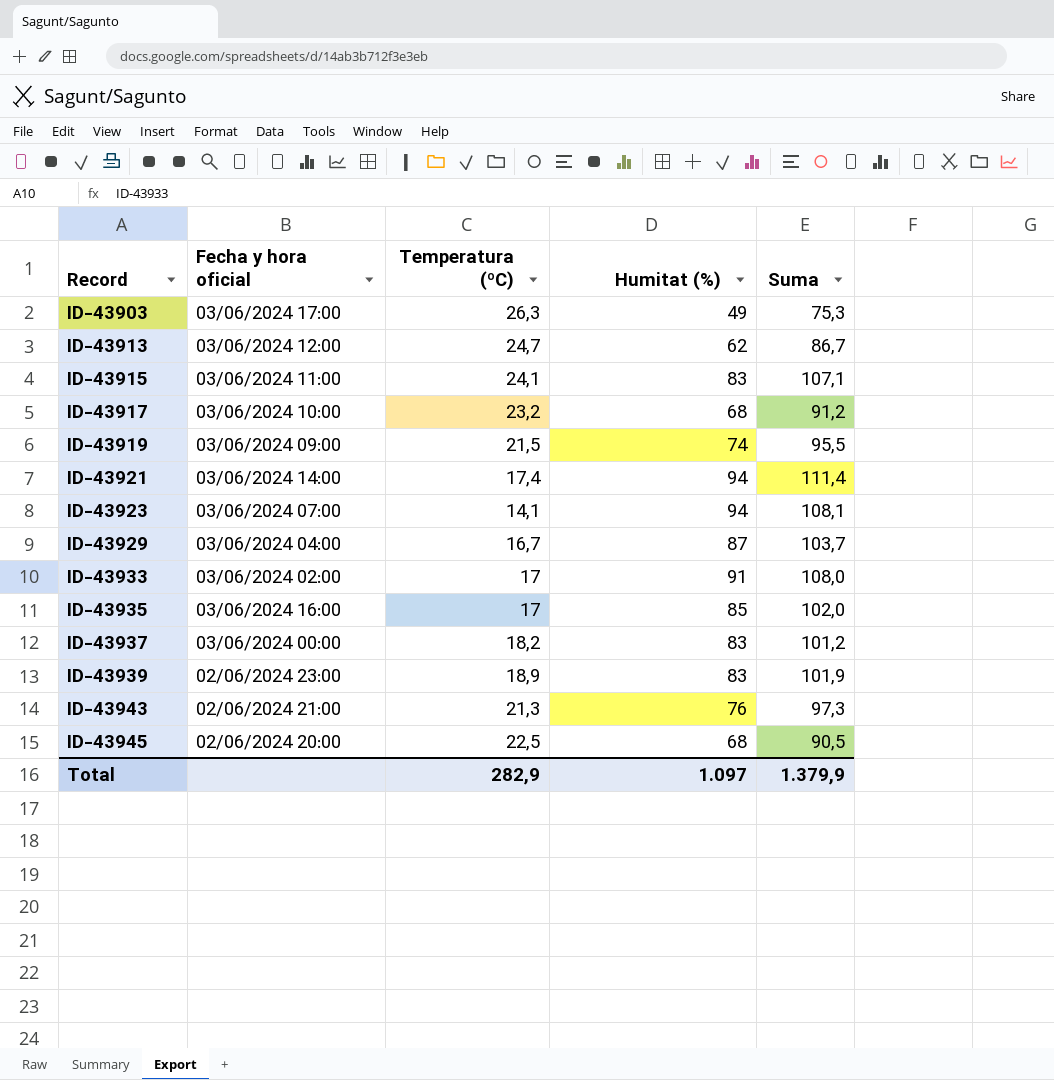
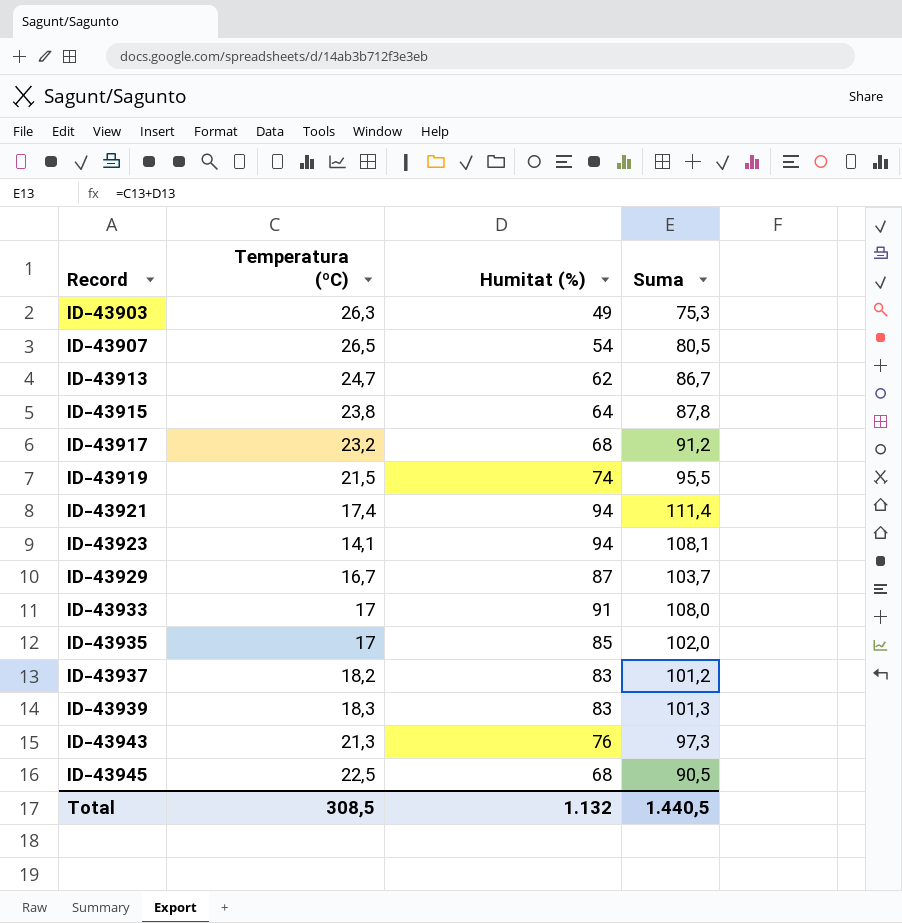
column Fecha y hora oficial | position: 2 -> none
row ID-43907: none -> 26,5 | 54 | 80,5
ID-43915 | Temperatura (ºC): 24,1 -> 23,8
ID-43915 | Humitat (%): 83 -> 64
ID-43915 | Suma: 107,1 -> 87,8
ID-43939 | Temperatura (ºC): 18,9 -> 18,3
ID-43939 | Suma: 101,9 -> 101,3
Total | Temperatura (ºC): 282,9 -> 308,5
Total | Humitat (%): 1.097 -> 1.132
Total | Suma: 1.379,9 -> 1.440,5

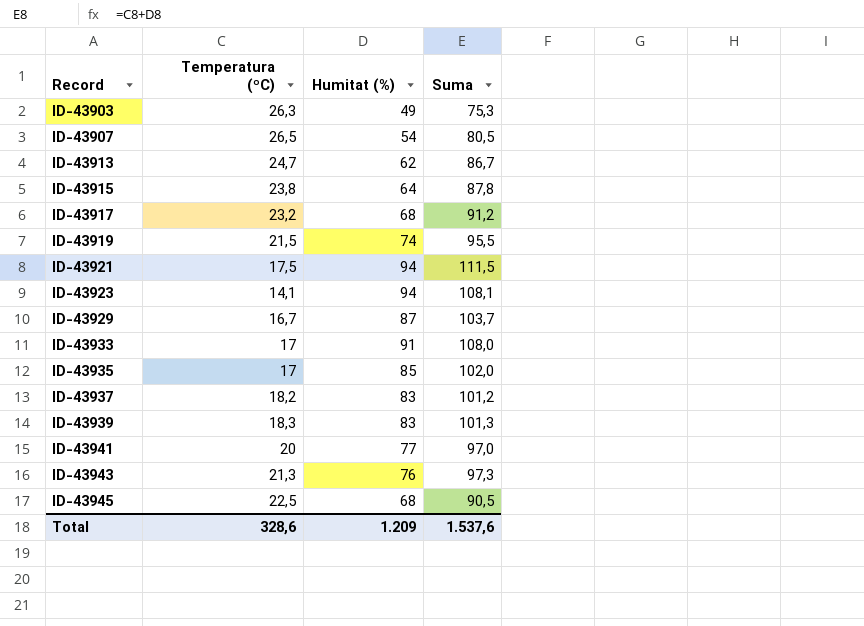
ID-43921 | Temperatura (ºC): 17,4 -> 17,5
ID-43921 | Suma: 111,4 -> 111,5
row ID-43941: none -> 20 | 77 | 97,0
Total | Temperatura (ºC): 308,5 -> 328,6
Total | Humitat (%): 1.132 -> 1.209
Total | Suma: 1.440,5 -> 1.537,6

